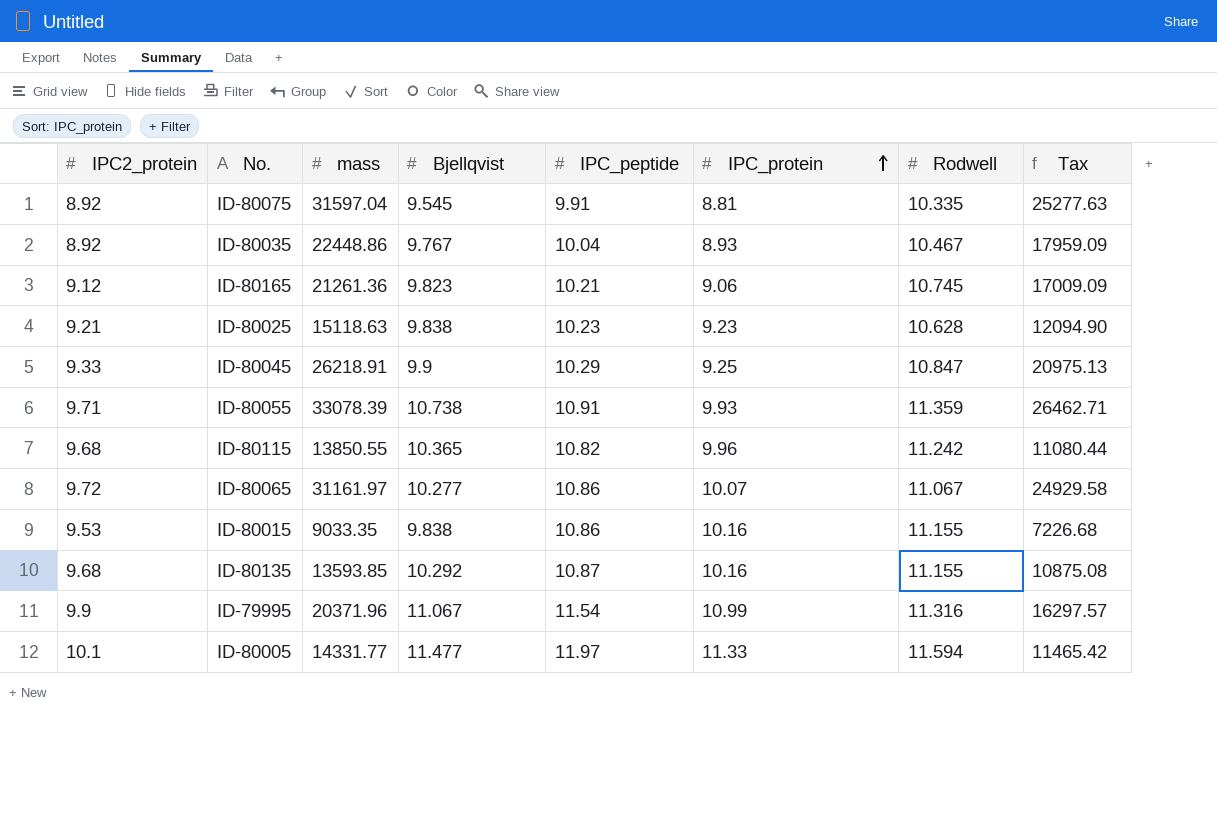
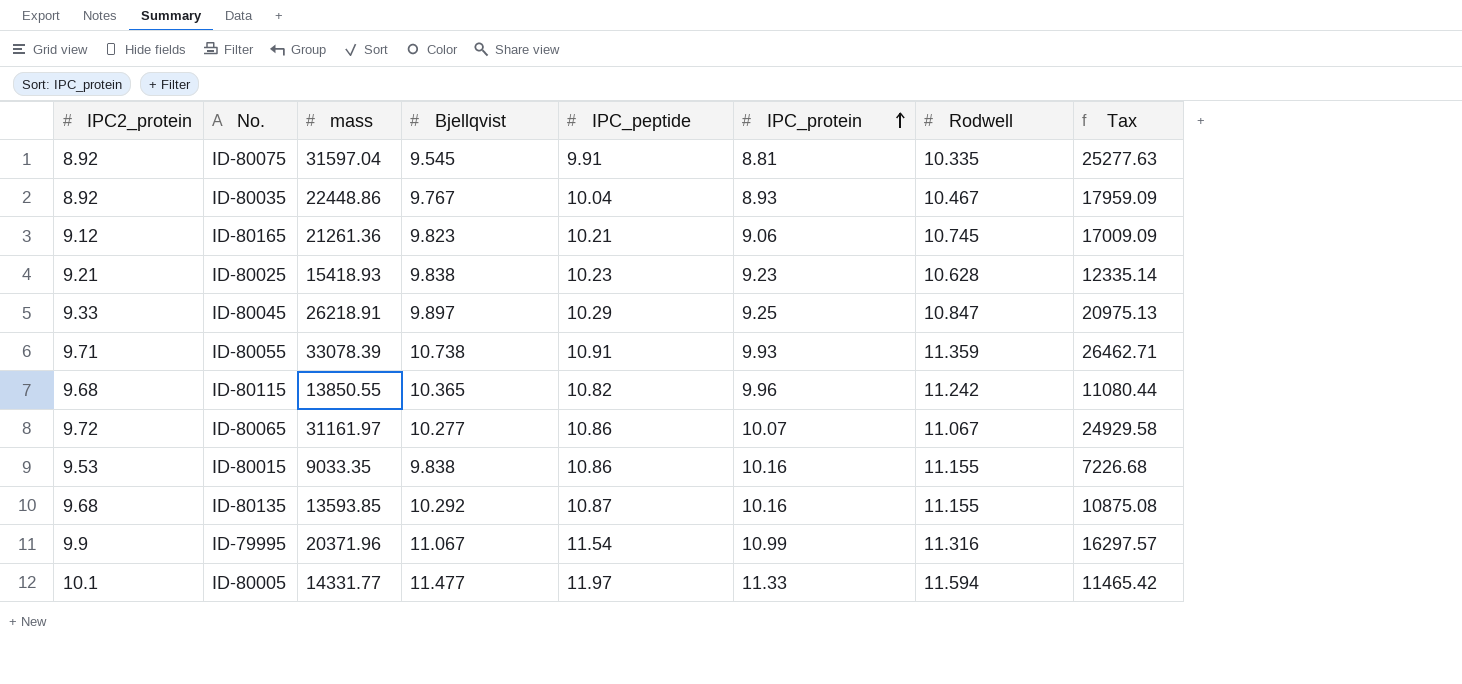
ID-80025 | mass: 15118.63 -> 15418.93
ID-80025 | Tax: 12094.90 -> 12335.14
ID-80045 | Bjellqvist: 9.9 -> 9.897

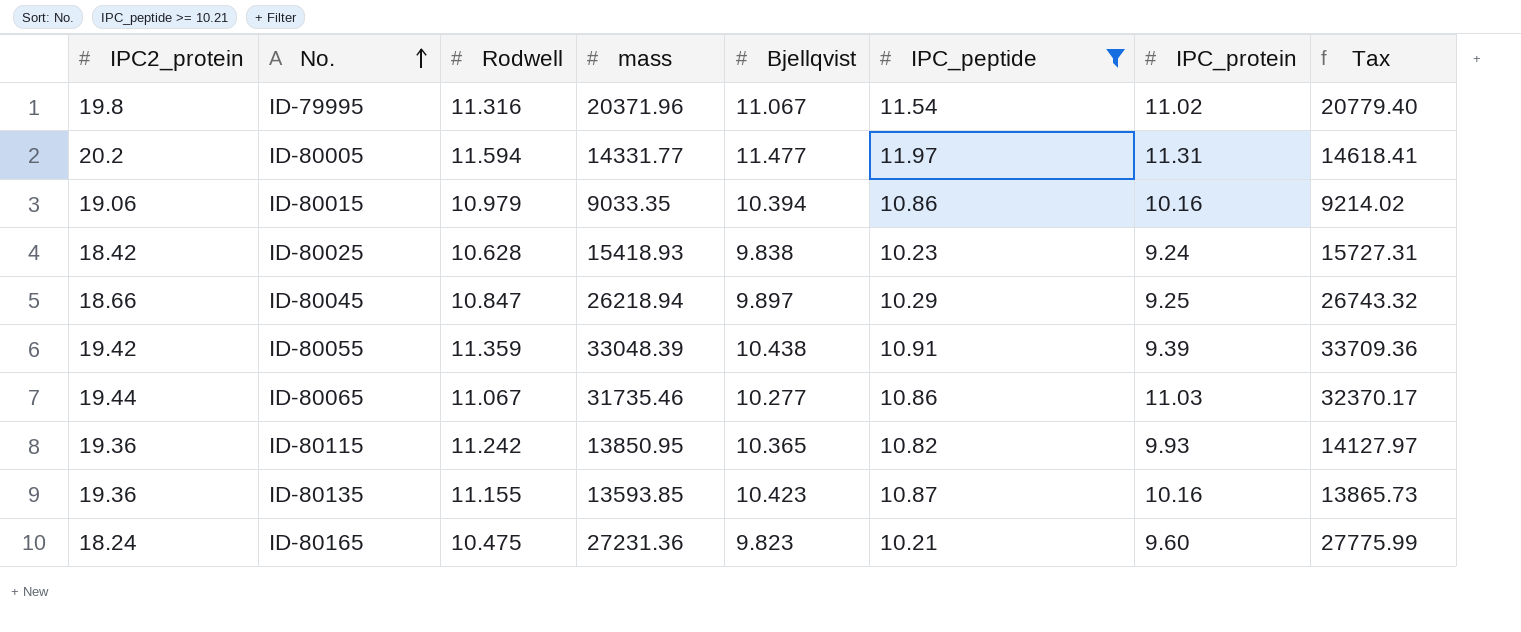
filter: none -> IPC_peptide >= 10.21
row order: IPC_protein ascending -> No. ascending
column Rodwell | position: 7 -> 3
column Tax | formula: [mass] * 0.8 -> [mass] * 1.02
ID-79995 | IPC2_protein: 9.9 -> 19.8
ID-79995 | IPC_protein: 10.99 -> 11.02
ID-80005 | IPC2_protein: 10.1 -> 20.2
ID-80005 | IPC_protein: 11.33 -> 11.31
ID-80015 | IPC2_protein: 9.53 -> 19.06
ID-80015 | Rodwell: 11.155 -> 10.979
ID-80015 | Bjellqvist: 9.838 -> 10.394
ID-80025 | IPC2_protein: 9.21 -> 18.42
ID-80025 | IPC_protein: 9.23 -> 9.24
ID-80045 | IPC2_protein: 9.33 -> 18.66
ID-80045 | mass: 26218.91 -> 26218.94
ID-80055 | IPC2_protein: 9.71 -> 19.42
ID-80055 | mass: 33078.39 -> 33048.39
ID-80055 | Bjellqvist: 10.738 -> 10.438
ID-80055 | IPC_protein: 9.93 -> 9.39
ID-80065 | IPC2_protein: 9.72 -> 19.44
ID-80065 | mass: 31161.97 -> 31735.46
ID-80065 | IPC_protein: 10.07 -> 11.03
ID-80115 | IPC2_protein: 9.68 -> 19.36
ID-80115 | mass: 13850.55 -> 13850.95
ID-80115 | IPC_protein: 9.96 -> 9.93
ID-80135 | IPC2_protein: 9.68 -> 19.36
ID-80135 | Bjellqvist: 10.292 -> 10.423
ID-80165 | IPC2_protein: 9.12 -> 18.24
ID-80165 | Rodwell: 10.745 -> 10.475
ID-80165 | mass: 21261.36 -> 27231.36
ID-80165 | IPC_protein: 9.06 -> 9.60

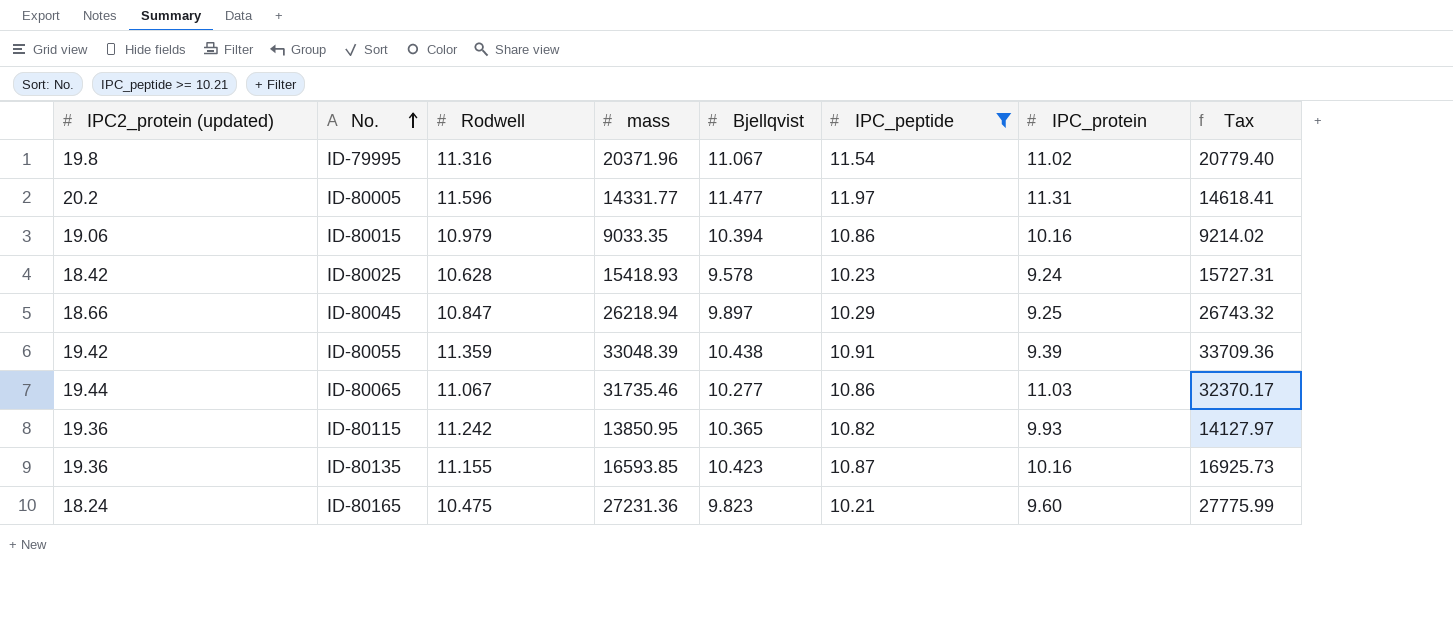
column name: IPC2_protein -> IPC2_protein (updated)
ID-80005 | Rodwell: 11.594 -> 11.596
ID-80025 | Bjellqvist: 9.838 -> 9.578
ID-80135 | mass: 13593.85 -> 16593.85
ID-80135 | Tax: 13865.73 -> 16925.73

